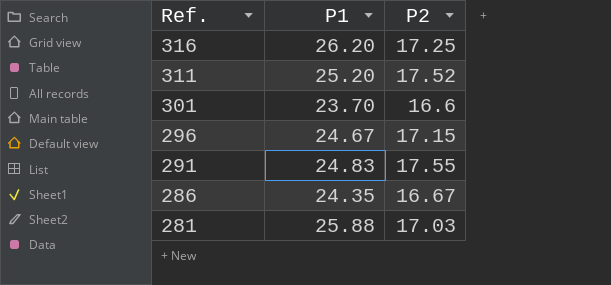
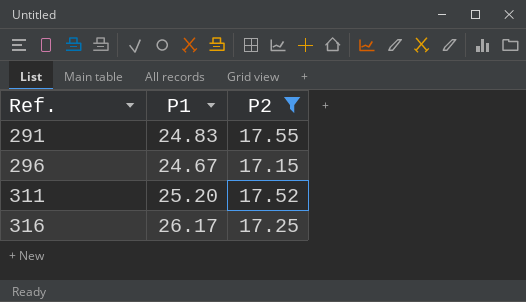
filter: none -> P2 >= 17.15
row order: Ref. descending -> Ref. ascending
316 | P1: 26.20 -> 26.17

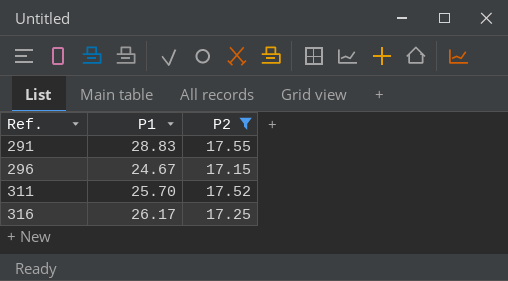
291 | P1: 24.83 -> 28.83
311 | P1: 25.20 -> 25.70

